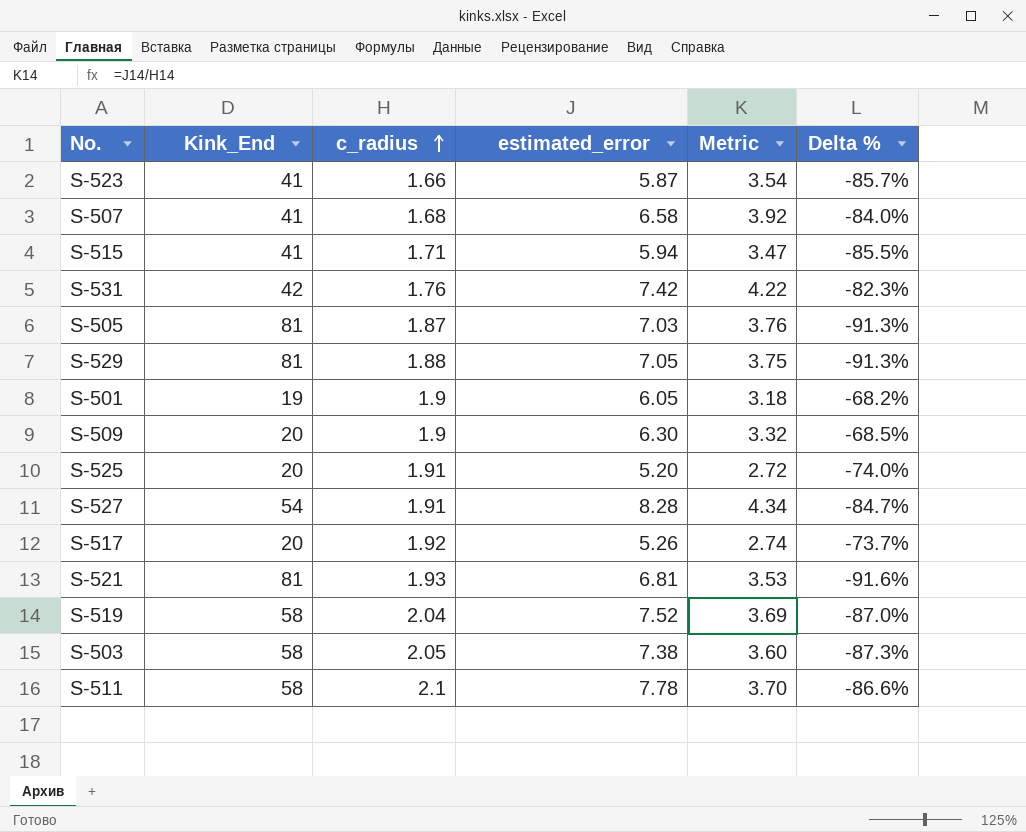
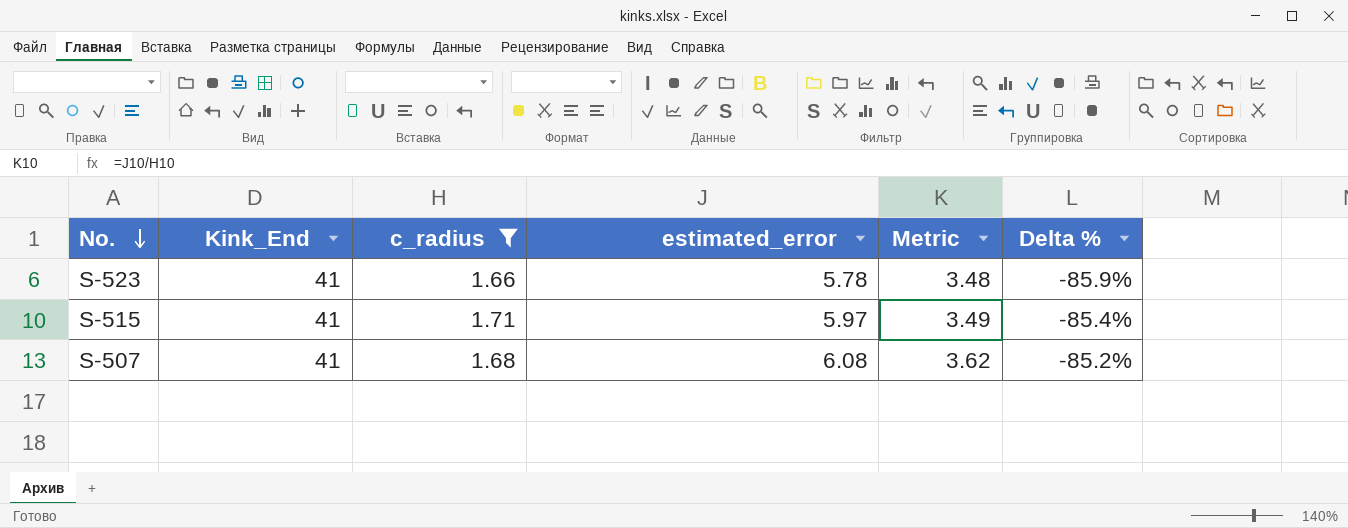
filter: none -> c_radius <= 1.71
row order: c_radius ascending -> No. descending
S-523 | estimated_error: 5.87 -> 5.78
S-523 | Metric: 3.54 -> 3.48
S-523 | Delta %: -85.7% -> -85.9%
S-515 | estimated_error: 5.94 -> 5.97
S-515 | Metric: 3.47 -> 3.49
S-515 | Delta %: -85.5% -> -85.4%
S-507 | estimated_error: 6.58 -> 6.08
S-507 | Metric: 3.92 -> 3.62
S-507 | Delta %: -84.0% -> -85.2%

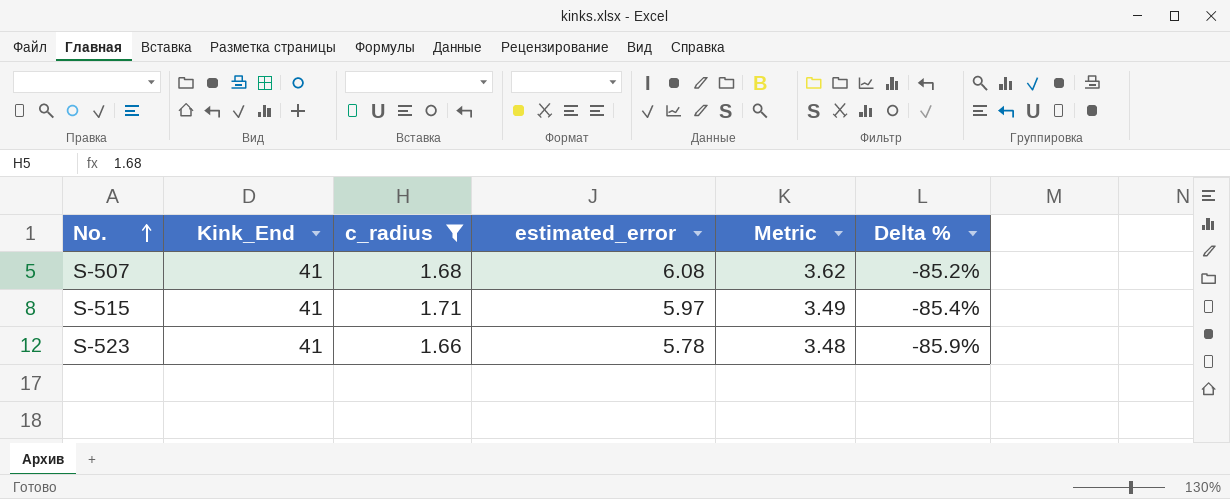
row order: No. descending -> No. ascending

